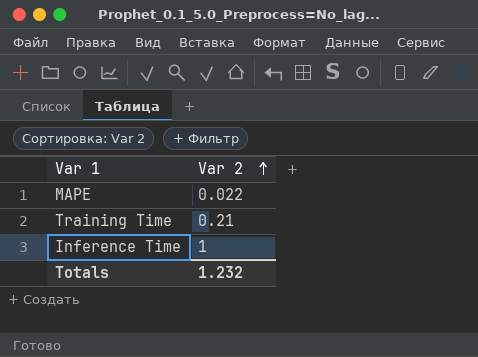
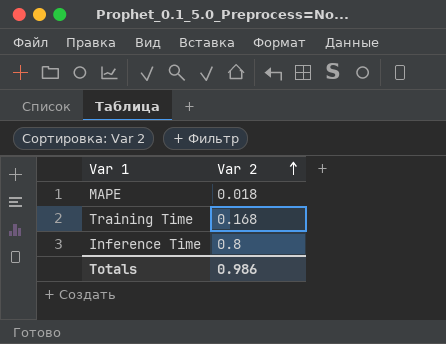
MAPE | Var 2: 0.022 -> 0.018
Training Time | Var 2: 0.21 -> 0.168
Inference Time | Var 2: 1 -> 0.8
Totals | Var 2: 1.232 -> 0.986

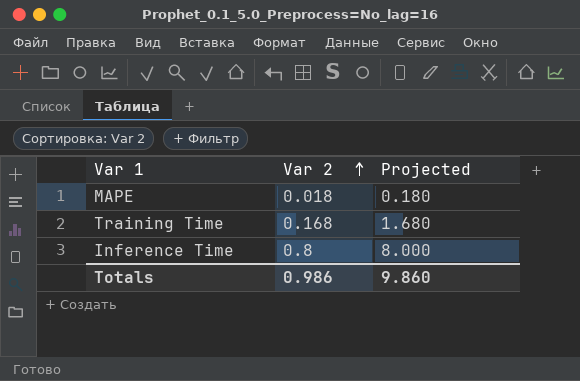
column Projected | formula: none -> [Var 2] * 10

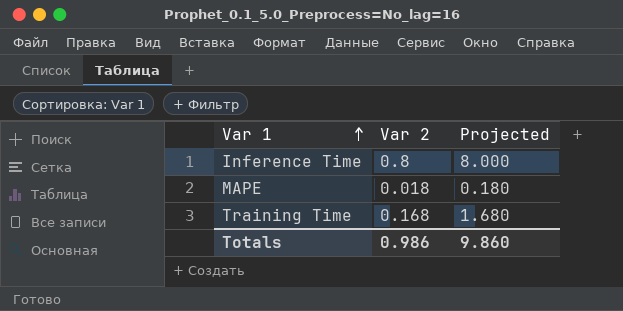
row order: Var 2 ascending -> Var 1 ascending

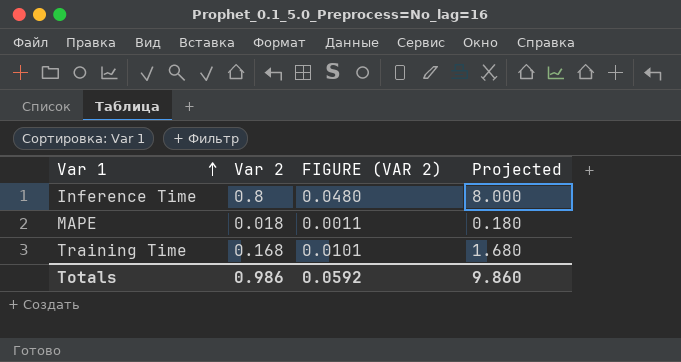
column FIGURE (VAR 2) | formula: none -> [Var 2] * 0.06

